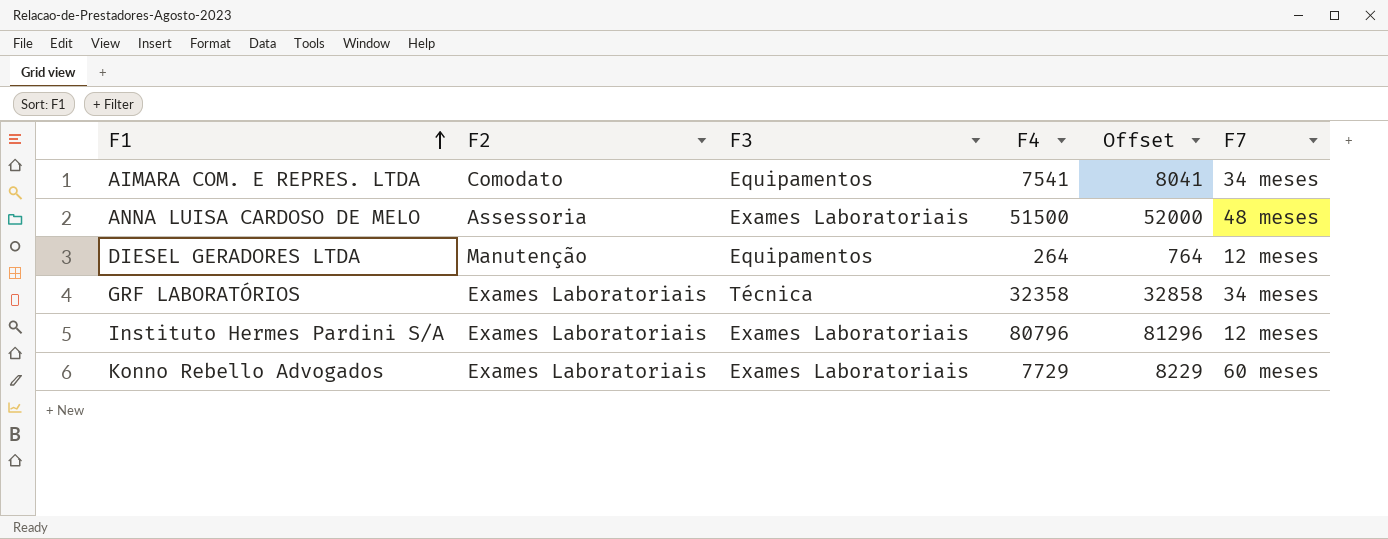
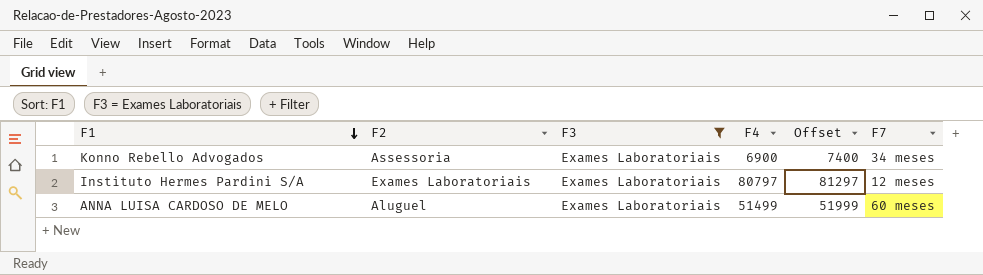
filter: none -> F3 = Exames Laboratoriais
row order: F1 ascending -> F1 descending
Konno Rebello Advogados | F2: Exames Laboratoriais -> Assessoria
Konno Rebello Advogados | F4: 7729 -> 6900
Konno Rebello Advogados | Offset: 8229 -> 7400
Konno Rebello Advogados | F7: 60 meses -> 34 meses
Instituto Hermes Pardini S/A | F4: 80796 -> 80797
Instituto Hermes Pardini S/A | Offset: 81296 -> 81297
ANNA LUISA CARDOSO DE MELO | F2: Assessoria -> Aluguel
ANNA LUISA CARDOSO DE MELO | F4: 51500 -> 51499
ANNA LUISA CARDOSO DE MELO | Offset: 52000 -> 51999
ANNA LUISA CARDOSO DE MELO | F7: 48 meses -> 60 meses

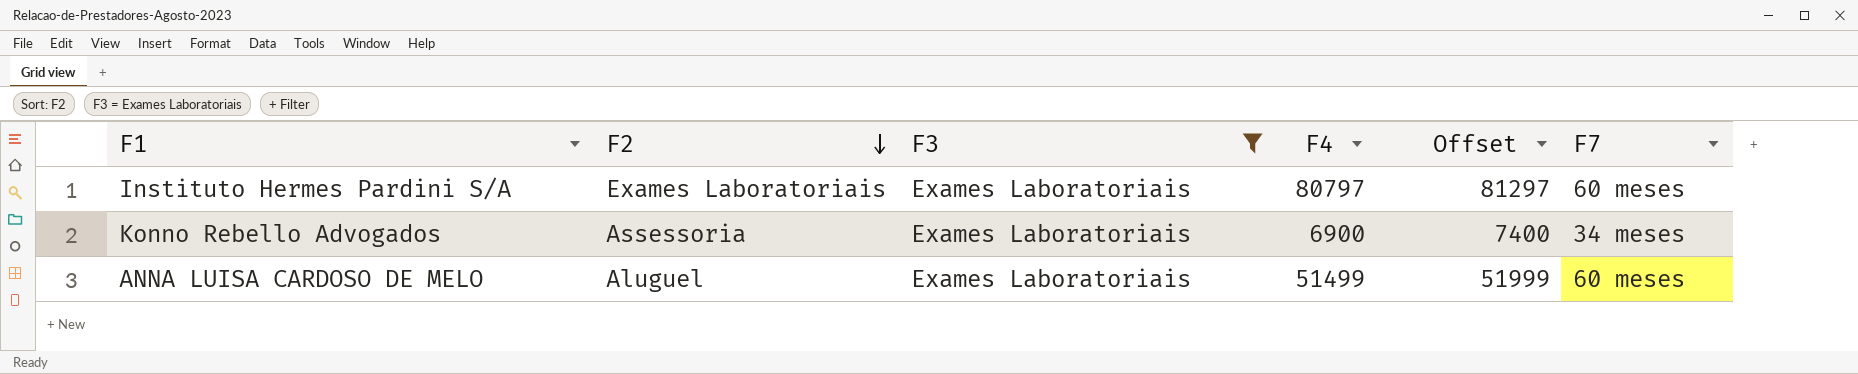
row order: F1 descending -> F2 descending
Instituto Hermes Pardini S/A | F7: 12 meses -> 60 meses

